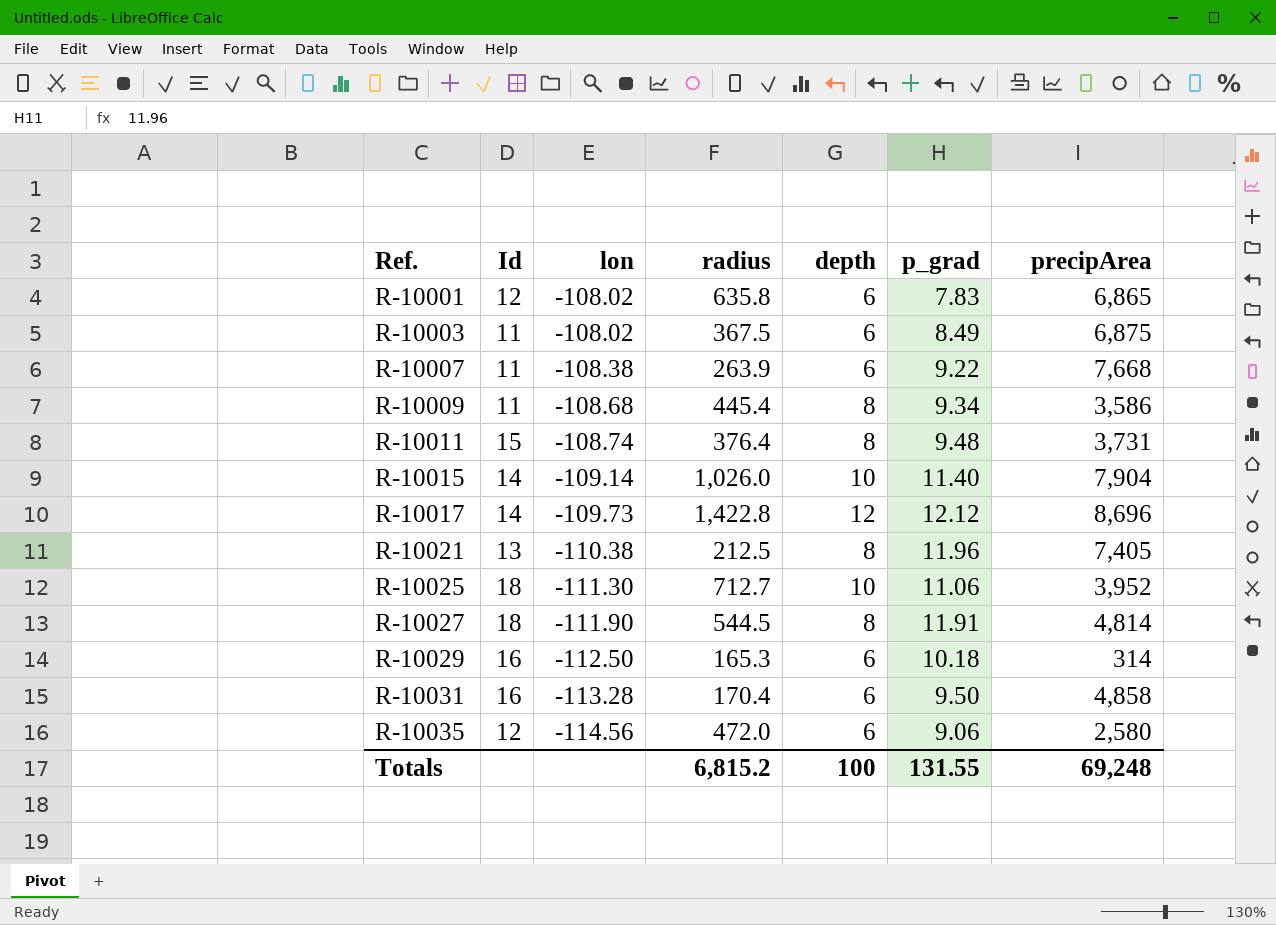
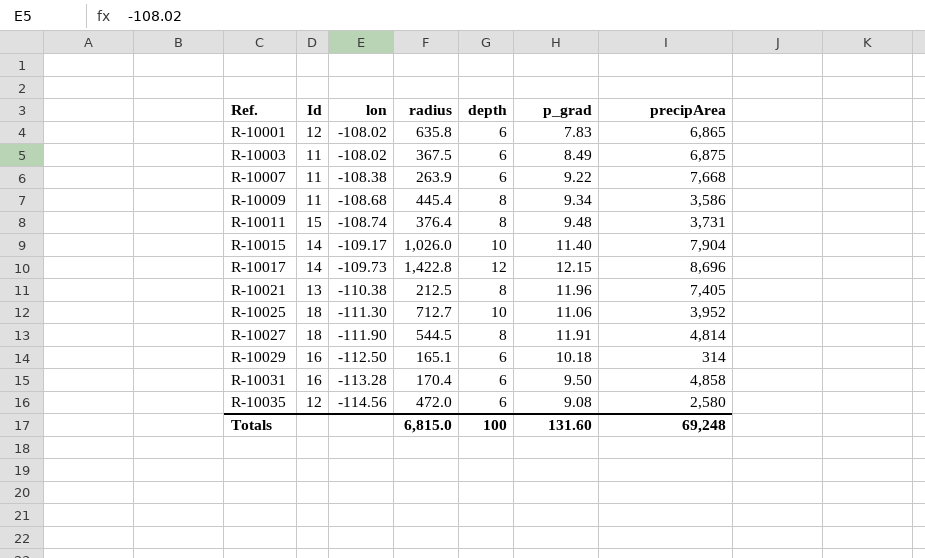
R-10015 | lon: -109.14 -> -109.17
R-10017 | p_grad: 12.12 -> 12.15
R-10029 | radius: 165.3 -> 165.1
R-10035 | p_grad: 9.06 -> 9.08
Totals | radius: 6,815.2 -> 6,815.0
Totals | p_grad: 131.55 -> 131.60

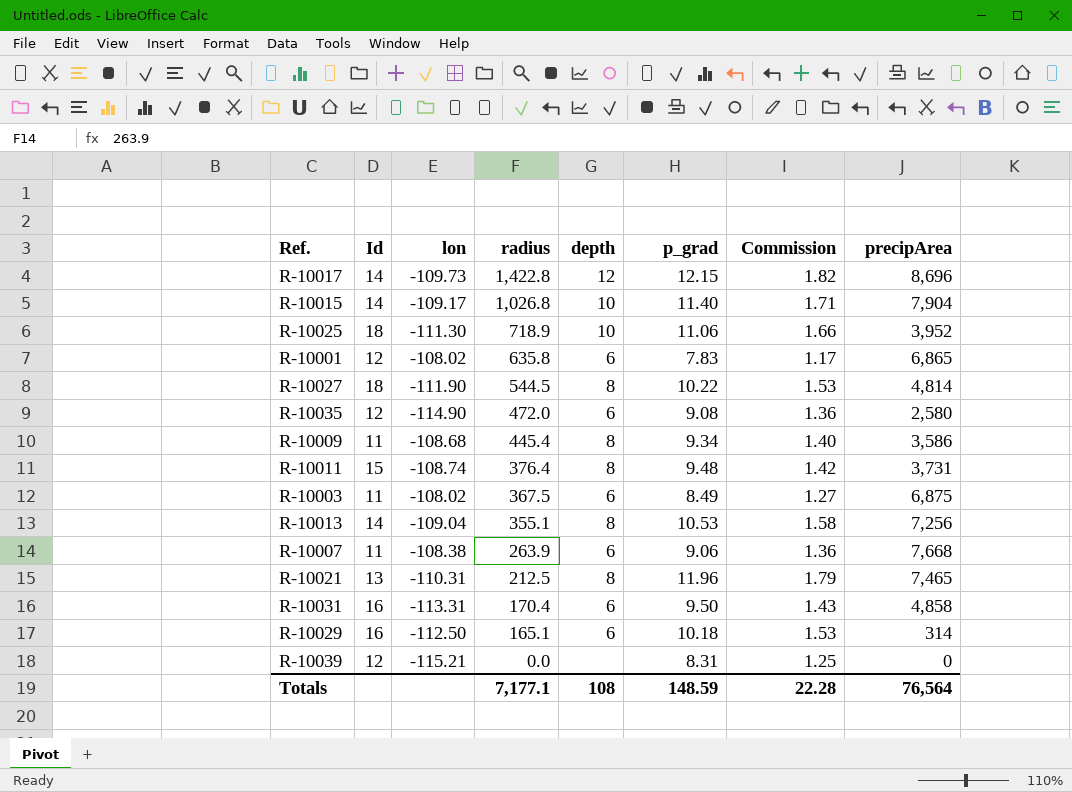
row order: Ref. ascending -> radius descending
column Commission | formula: none -> [p_grad] * 0.15
R-10015 | radius: 1,026.0 -> 1,026.8
R-10025 | radius: 712.7 -> 718.9
R-10027 | p_grad: 11.91 -> 10.22
R-10035 | lon: -114.56 -> -114.90
row R-10013: none -> 14 | -109.04 | 355.1 | 8 | 10.53 | 1.58 | 7,256
R-10007 | p_grad: 9.22 -> 9.06
R-10021 | lon: -110.38 -> -110.31
R-10021 | precipArea: 7,405 -> 7,465
R-10031 | lon: -113.28 -> -113.31
row R-10039: none -> 12 | -115.21 | 0.0 | none | 8.31 | 1.25 | 0
Totals | radius: 6,815.0 -> 7,177.1
Totals | depth: 100 -> 108
Totals | p_grad: 131.60 -> 148.59
Totals | precipArea: 69,248 -> 76,564

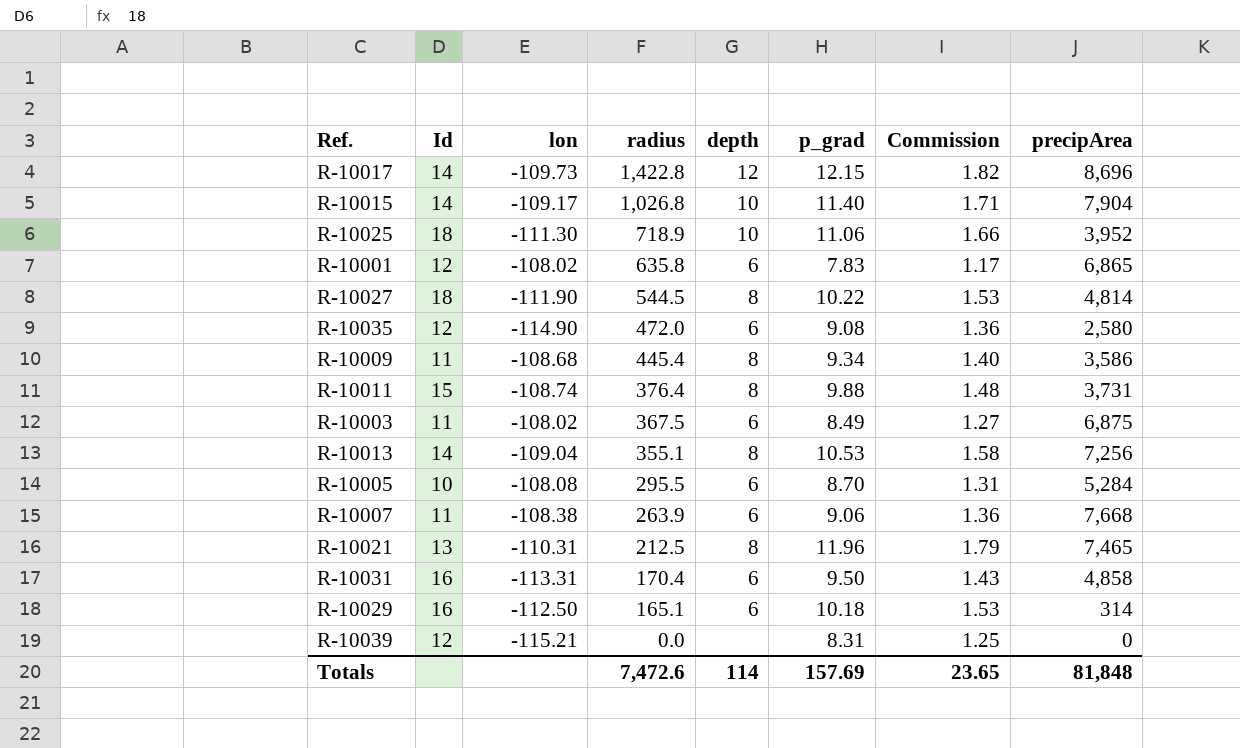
R-10011 | p_grad: 9.48 -> 9.88
R-10011 | Commission: 1.42 -> 1.48
row R-10005: none -> 10 | -108.08 | 295.5 | 6 | 8.70 | 1.31 | 5,284
Totals | radius: 7,177.1 -> 7,472.6
Totals | depth: 108 -> 114
Totals | p_grad: 148.59 -> 157.69
Totals | Commission: 22.28 -> 23.65
Totals | precipArea: 76,564 -> 81,848

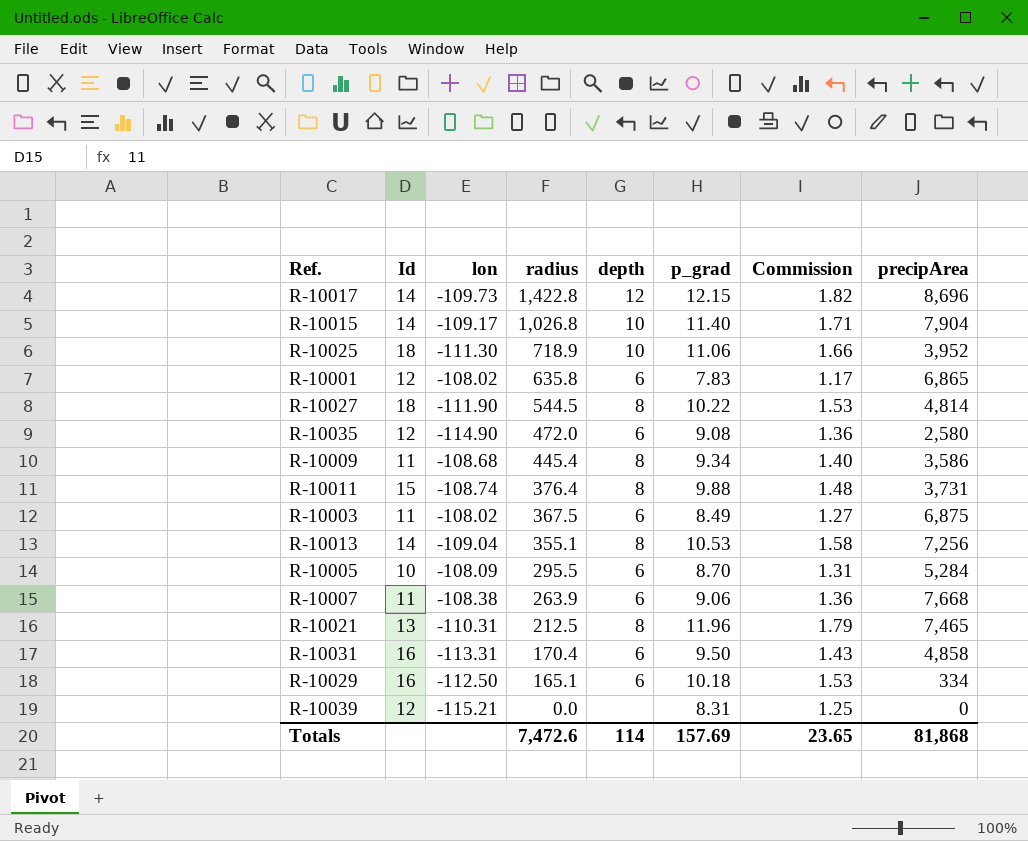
R-10005 | lon: -108.08 -> -108.09
R-10029 | precipArea: 314 -> 334
Totals | precipArea: 81,848 -> 81,868

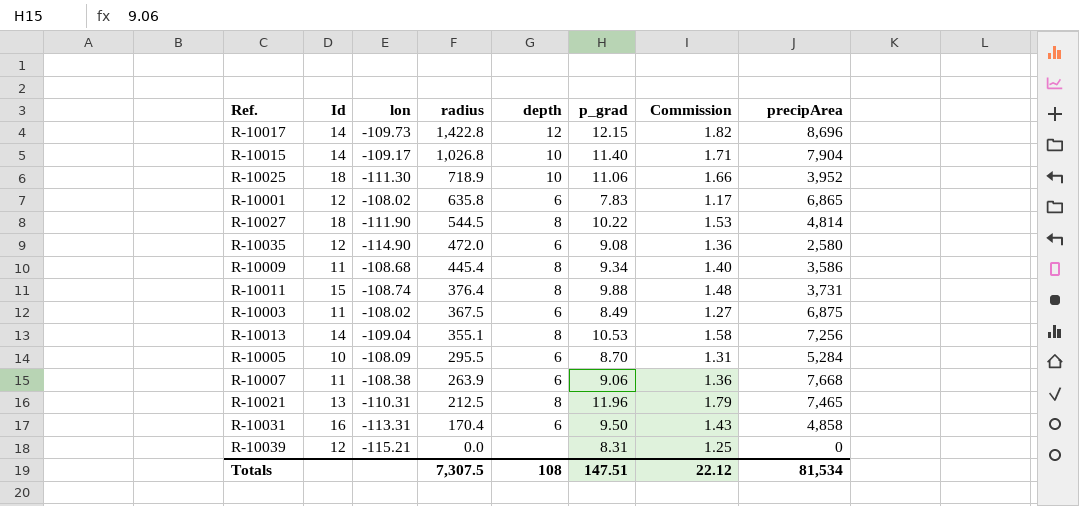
row R-10029: 16 | -112.50 | 165.1 | 6 | 10.18 | 1.53 | 334 -> none
Totals | radius: 7,472.6 -> 7,307.5
Totals | depth: 114 -> 108
Totals | p_grad: 157.69 -> 147.51
Totals | Commission: 23.65 -> 22.12
Totals | precipArea: 81,868 -> 81,534

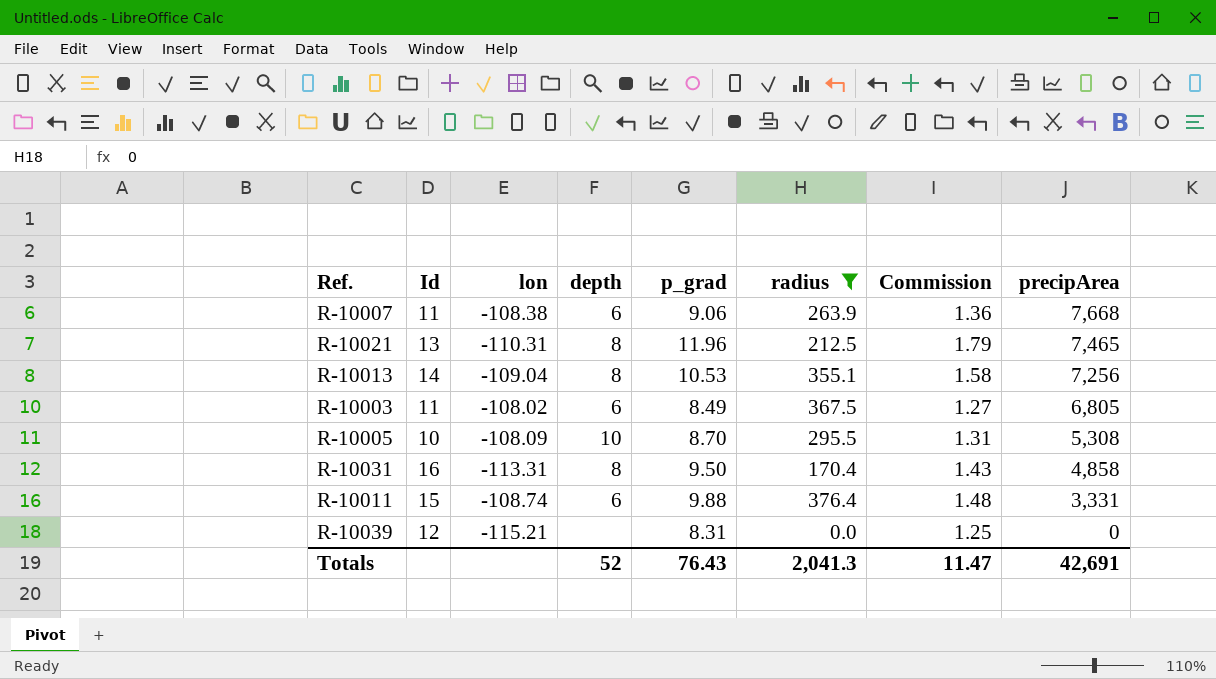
filter: none -> radius <= 376.4
row order: radius descending -> precipArea descending
column radius | position: 4 -> 6
R-10003 | precipArea: 6,875 -> 6,805
R-10005 | depth: 6 -> 10
R-10005 | precipArea: 5,284 -> 5,308
R-10031 | depth: 6 -> 8
R-10011 | depth: 8 -> 6
R-10011 | precipArea: 3,731 -> 3,331
Totals | depth: 108 -> 52
Totals | p_grad: 147.51 -> 76.43
Totals | radius: 7,307.5 -> 2,041.3
Totals | Commission: 22.12 -> 11.47
Totals | precipArea: 81,534 -> 42,691

